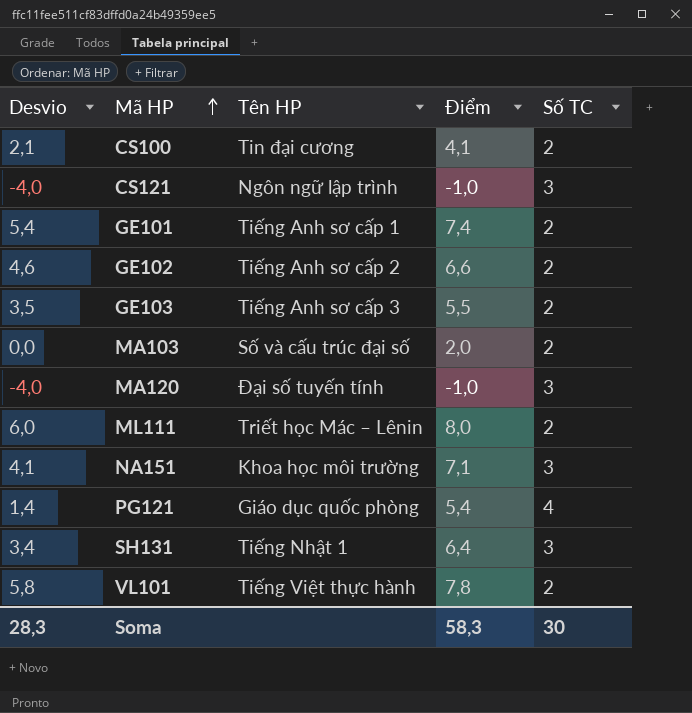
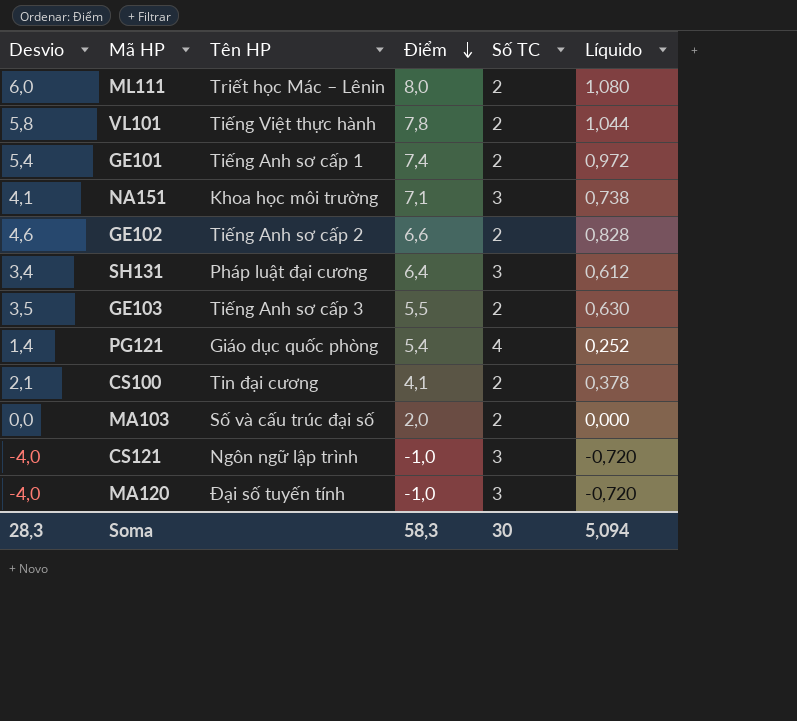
row order: Mã HP ascending -> Điểm descending
column Líquido | formula: none -> [Desvio] * 0,18
SH131 | Tên HP: Tiếng Nhật 1 -> Pháp luật đại cương

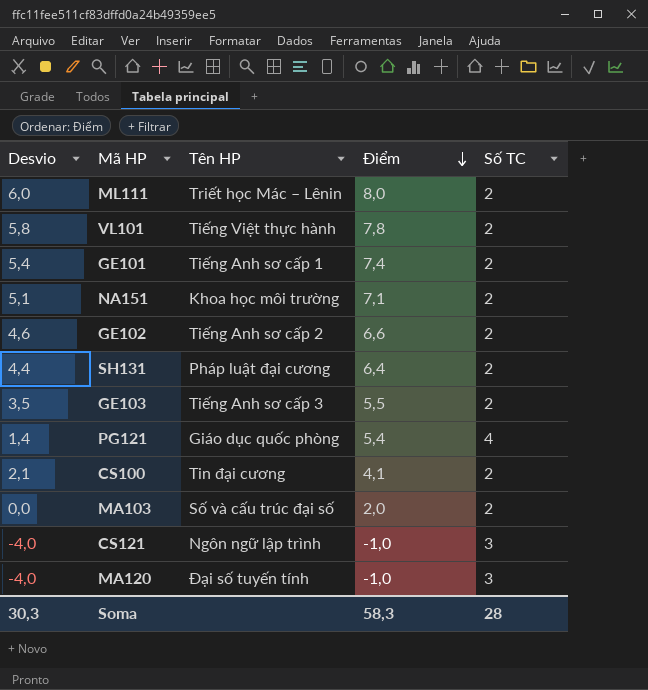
column Líquido | formula: [Desvio] * 0,18 -> none
NA151 | Desvio: 4,1 -> 5,1
NA151 | Số TC: 3 -> 2
SH131 | Desvio: 3,4 -> 4,4
SH131 | Số TC: 3 -> 2
Soma | Desvio: 28,3 -> 30,3
Soma | Số TC: 30 -> 28

